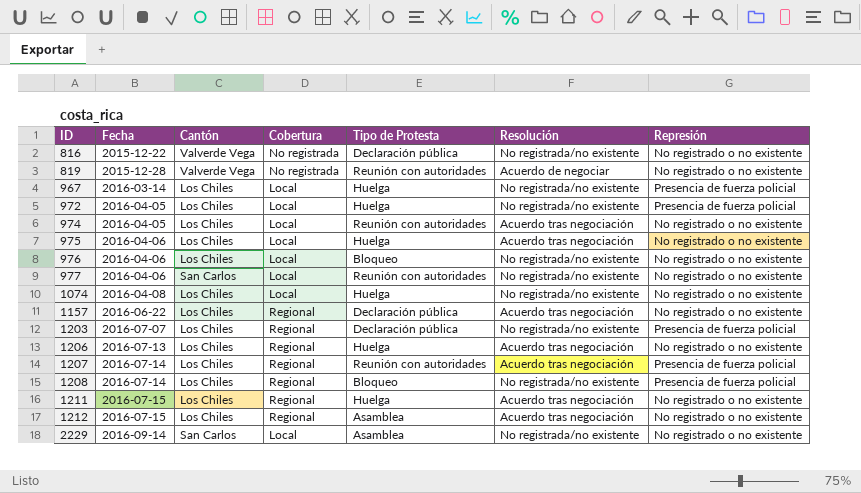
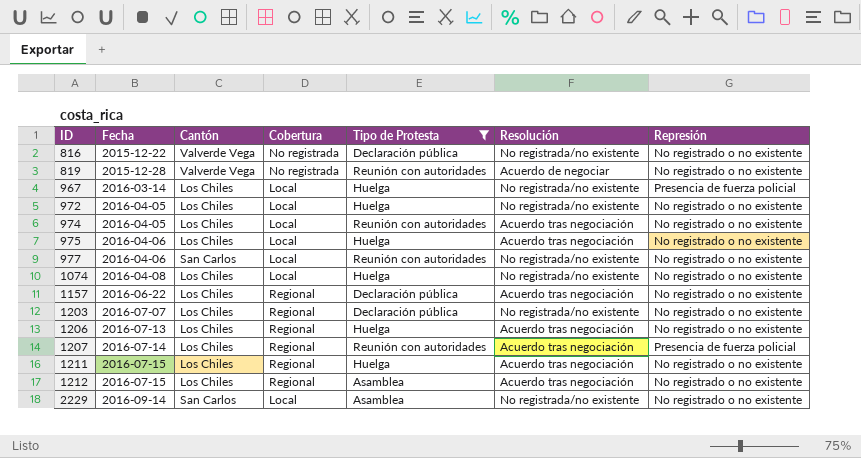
filter: none -> Tipo de Protesta != Bloqueo
972 | Represión: Presencia de fuerza policial -> No registrado o no existente
1203 | Represión: Presencia de fuerza policial -> No registrado o no existente

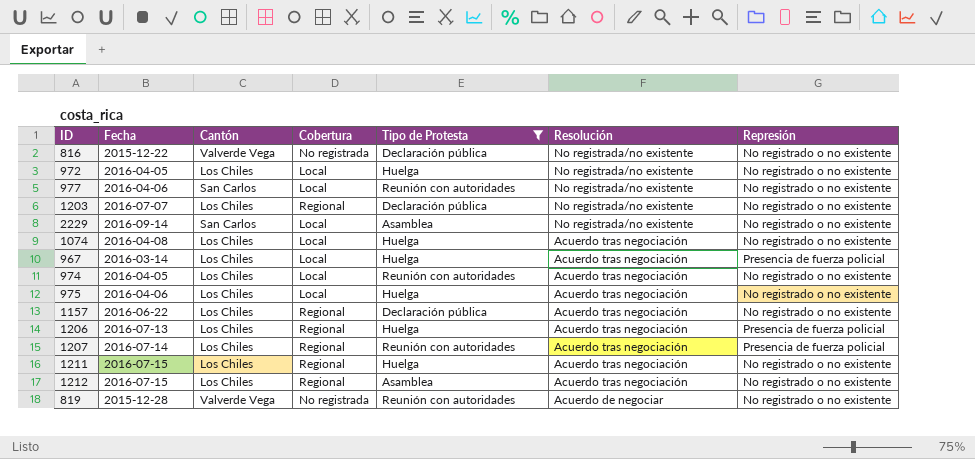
row order: ID ascending -> Resolución descending
1074 | Resolución: No registrada/no existente -> Acuerdo tras negociación
967 | Resolución: No registrada/no existente -> Acuerdo tras negociación
1206 | Represión: No registrado o no existente -> Presencia de fuerza policial

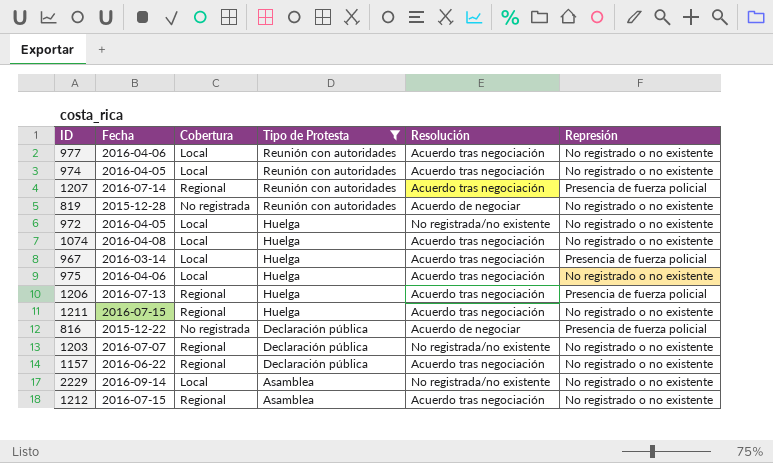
row order: Resolución descending -> Tipo de Protesta descending
column Cantón | position: 3 -> none
977 | Resolución: No registrada/no existente -> Acuerdo tras negociación
816 | Resolución: No registrada/no existente -> Acuerdo de negociar
816 | Represión: No registrado o no existente -> Presencia de fuerza policial

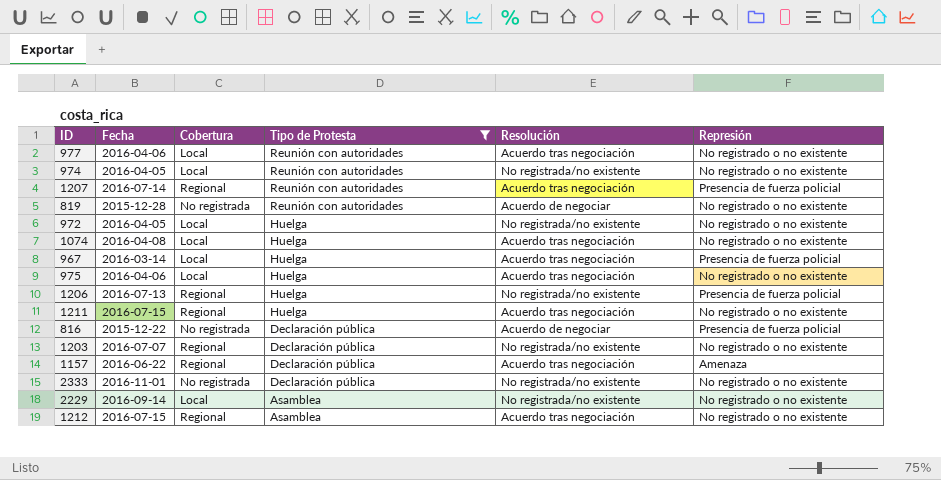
974 | Resolución: Acuerdo tras negociación -> No registrada/no existente
1206 | Resolución: Acuerdo tras negociación -> No registrada/no existente
1157 | Represión: No registrado o no existente -> Amenaza
row 2333: none -> 2016-11-01 | No registrada | Declaración pública | No registrada/no existente | No registrado o no existente

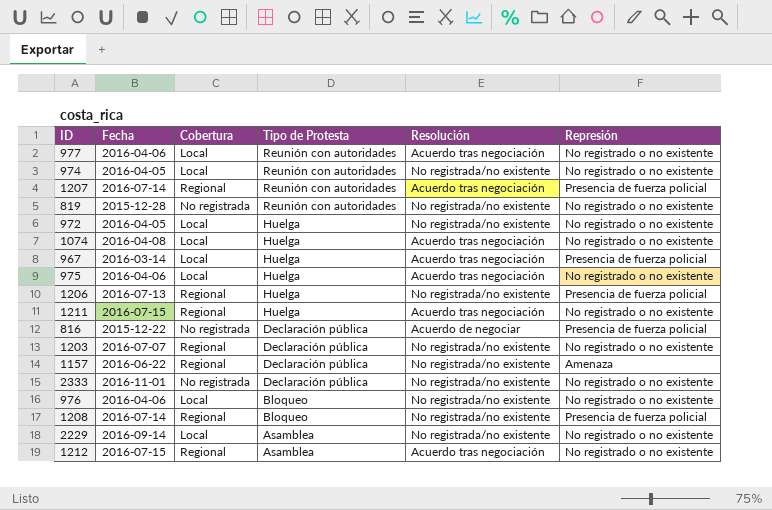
filter: Tipo de Protesta != Bloqueo -> none
819 | Resolución: Acuerdo de negociar -> No registrada/no existente
1157 | Resolución: Acuerdo tras negociación -> No registrada/no existente

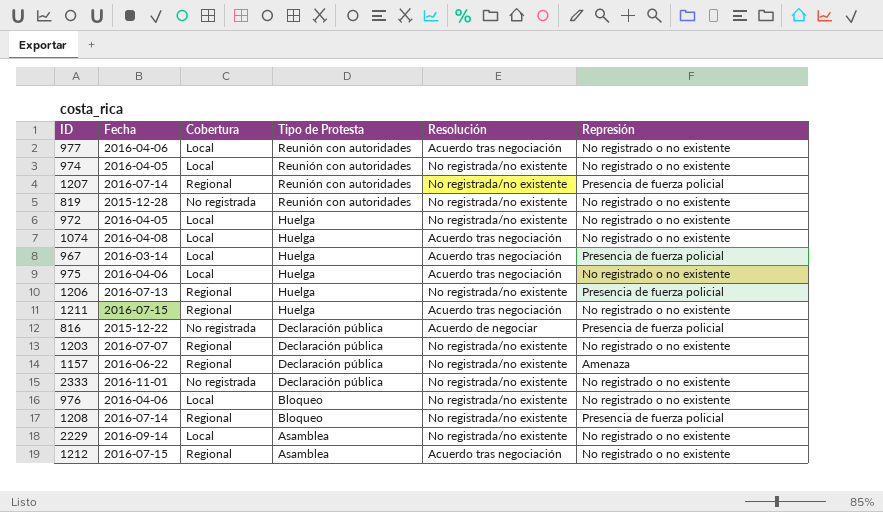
1207 | Resolución: Acuerdo tras negociación -> No registrada/no existente

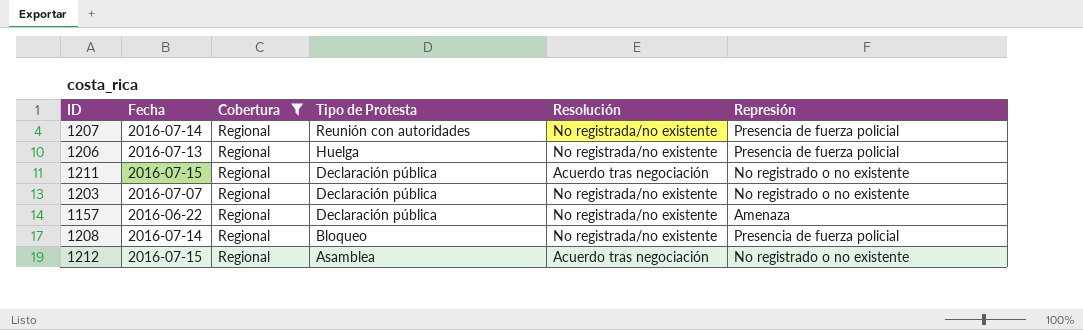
filter: none -> Cobertura = Regional
1211 | Tipo de Protesta: Huelga -> Declaración pública

